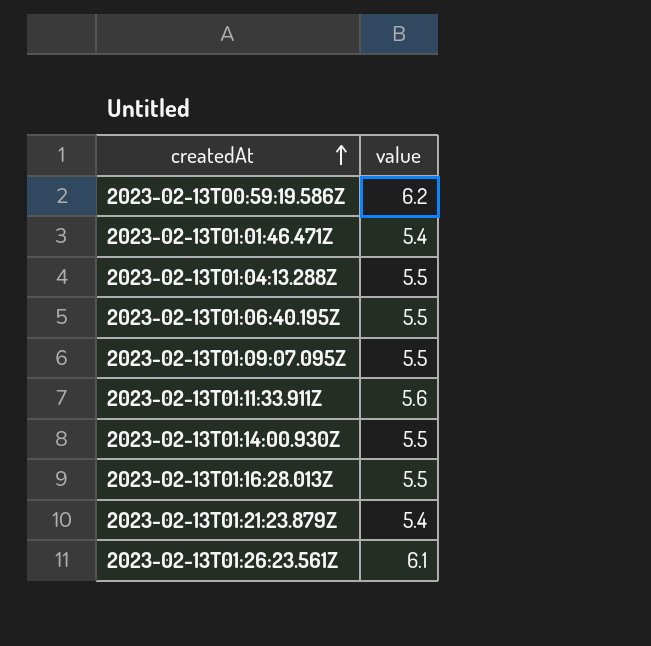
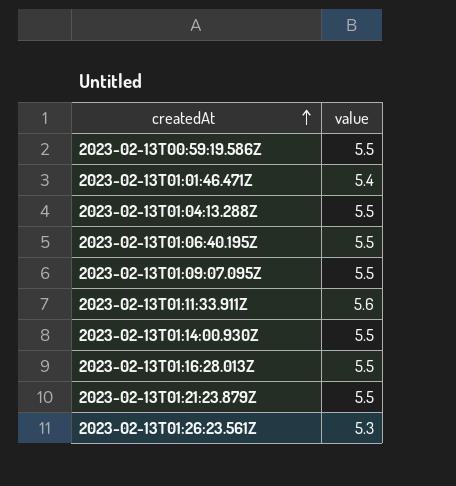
2023-02-13T00:59:19.586Z | value: 6.2 -> 5.5
2023-02-13T01:21:23.879Z | value: 5.4 -> 5.5
2023-02-13T01:26:23.561Z | value: 6.1 -> 5.3

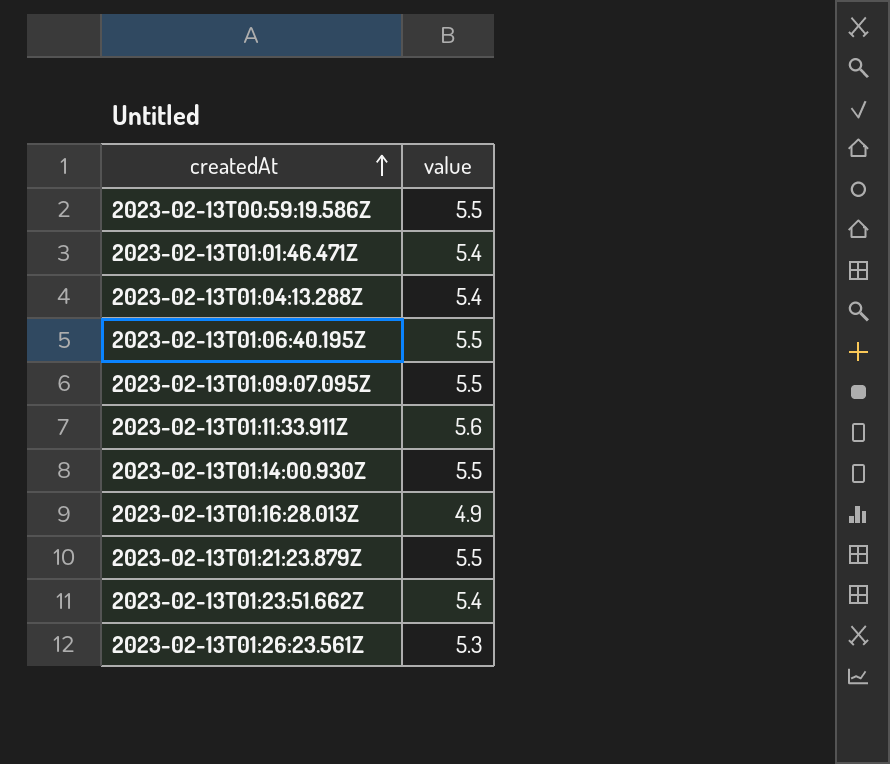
2023-02-13T01:04:13.288Z | value: 5.5 -> 5.4
2023-02-13T01:16:28.013Z | value: 5.5 -> 4.9
row 2023-02-13T01:23:51.662Z: none -> 5.4

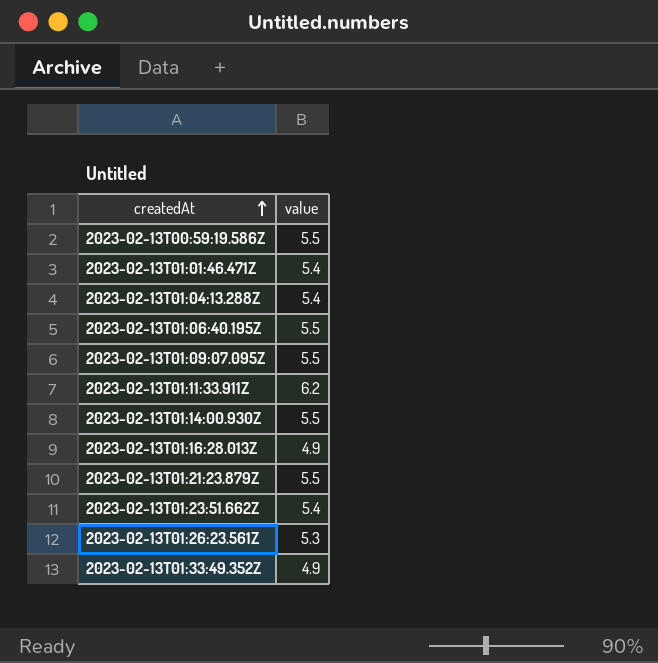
2023-02-13T01:11:33.911Z | value: 5.6 -> 6.2
row 2023-02-13T01:33:49.352Z: none -> 4.9

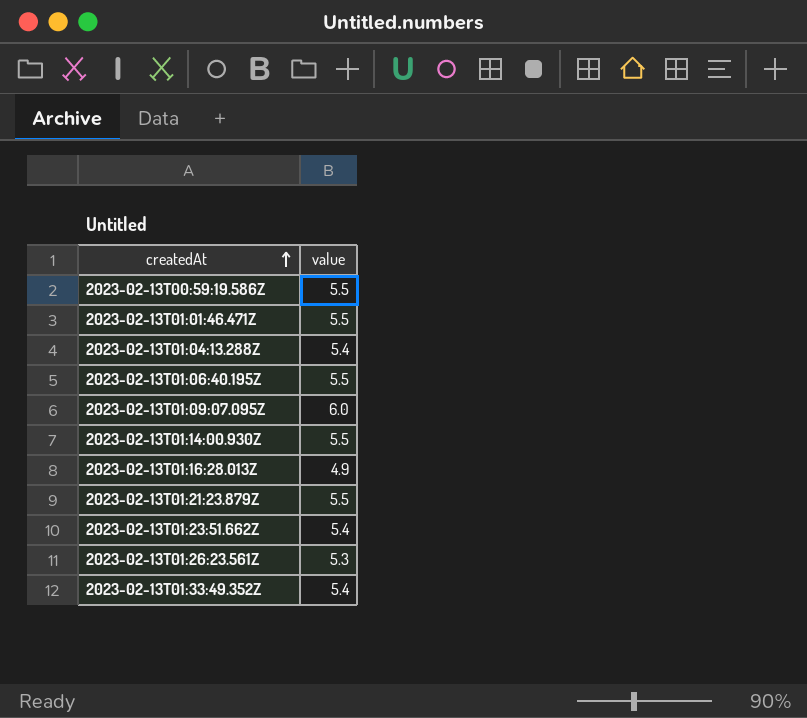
row 2023-02-13T01:11:33.911Z: 6.2 -> none
2023-02-13T01:01:46.471Z | value: 5.4 -> 5.5
2023-02-13T01:09:07.095Z | value: 5.5 -> 6.0
2023-02-13T01:33:49.352Z | value: 4.9 -> 5.4

